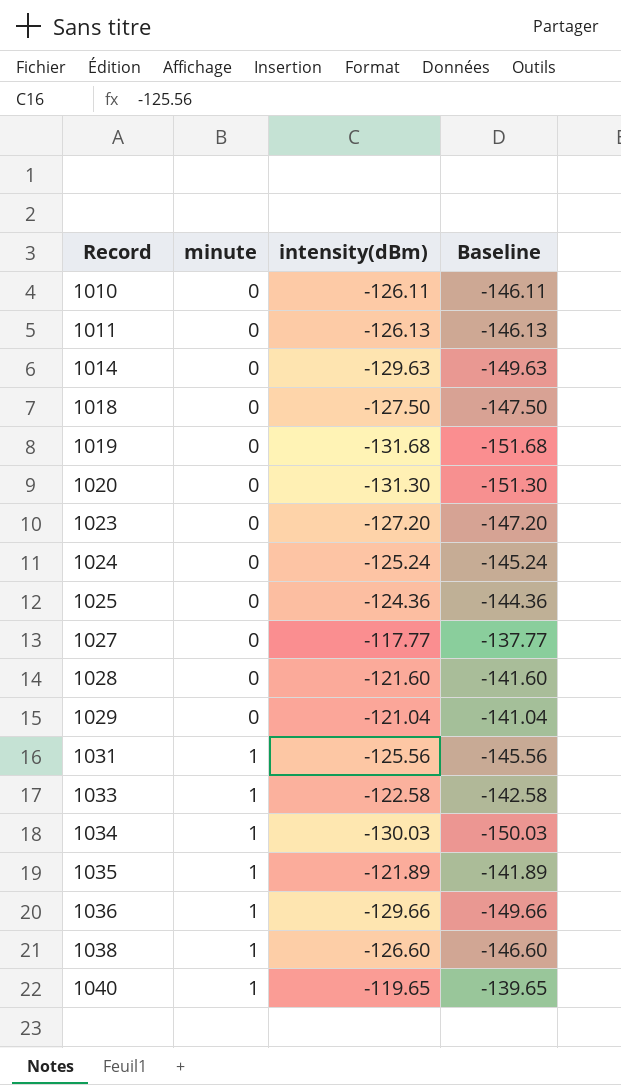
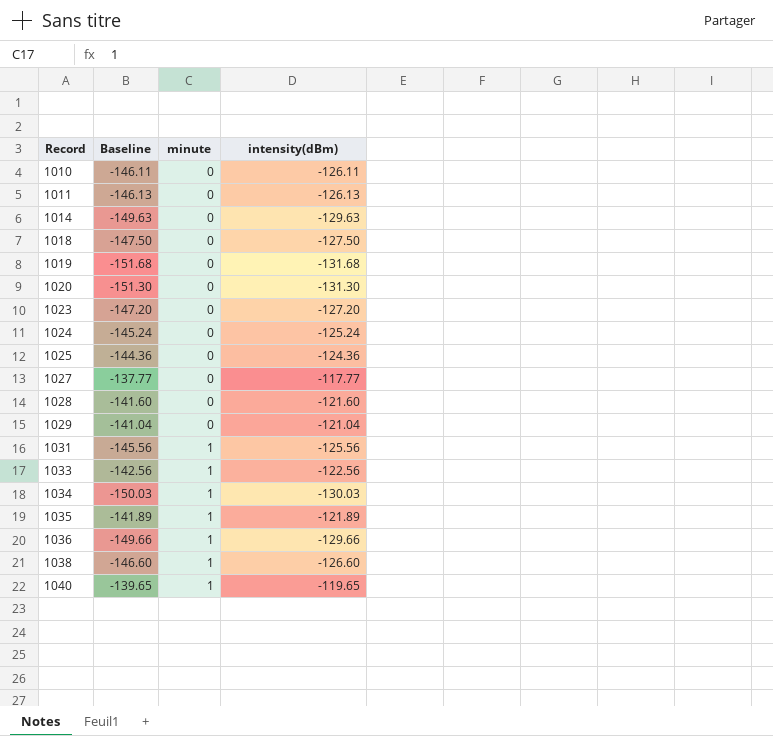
column Baseline | position: 4 -> 2
1033 | Baseline: -142.58 -> -142.56
1033 | intensity(dBm): -122.58 -> -122.56

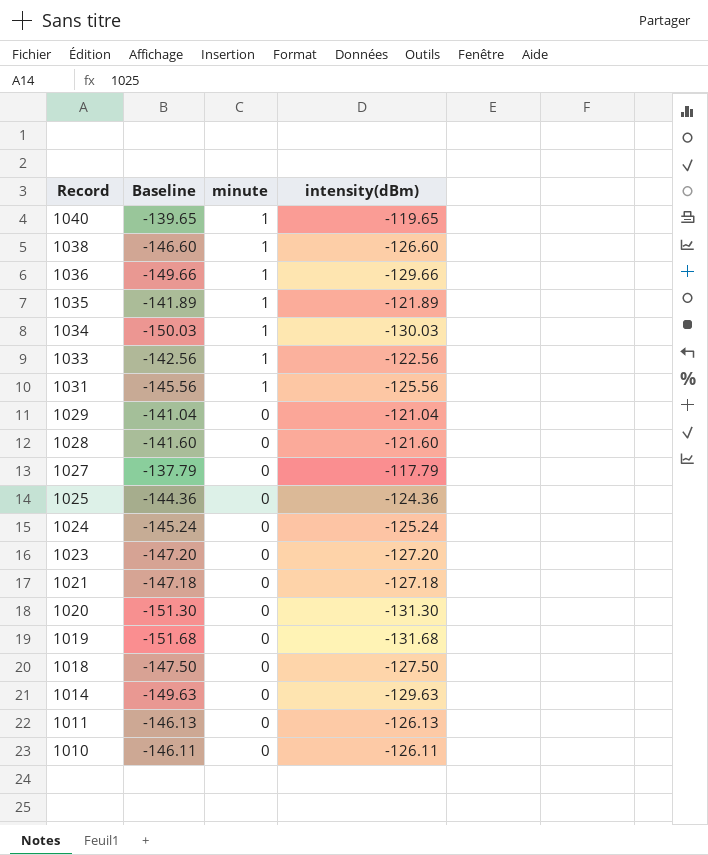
row order: Record ascending -> Record descending
1027 | Baseline: -137.77 -> -137.79
1027 | intensity(dBm): -117.77 -> -117.79
row 1021: none -> -147.18 | 0 | -127.18

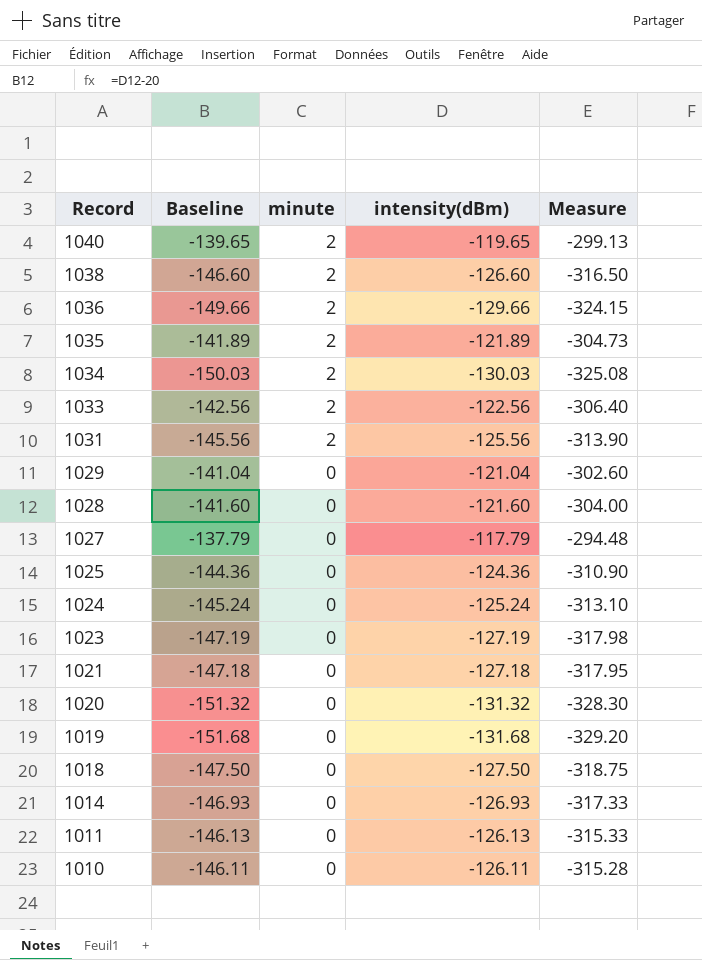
column Measure | formula: none -> [intensity(dBm)] * 2.5
1040 | minute: 1 -> 2
1038 | minute: 1 -> 2
1036 | minute: 1 -> 2
1035 | minute: 1 -> 2
1034 | minute: 1 -> 2
1033 | minute: 1 -> 2
1031 | minute: 1 -> 2
1023 | Baseline: -147.20 -> -147.19
1023 | intensity(dBm): -127.20 -> -127.19
1020 | Baseline: -151.30 -> -151.32
1020 | intensity(dBm): -131.30 -> -131.32
1014 | Baseline: -149.63 -> -146.93
1014 | intensity(dBm): -129.63 -> -126.93

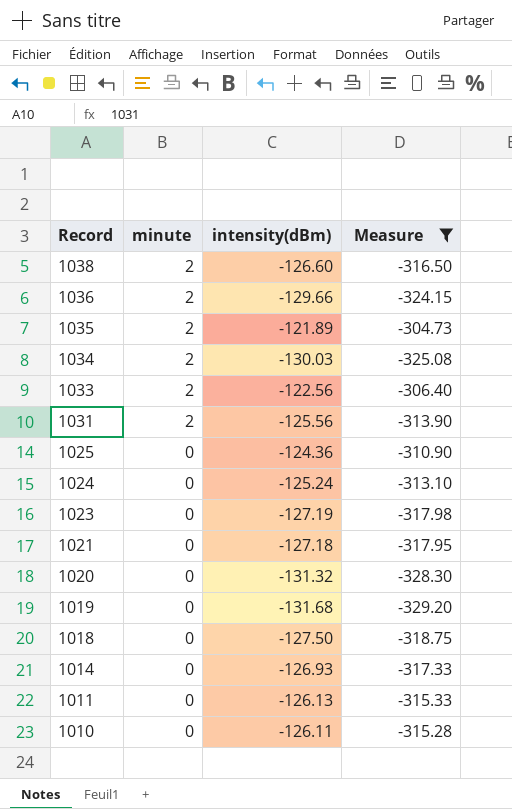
filter: none -> Measure <= -304.73
column Baseline | formula: [intensity(dBm)] - 20 -> none

